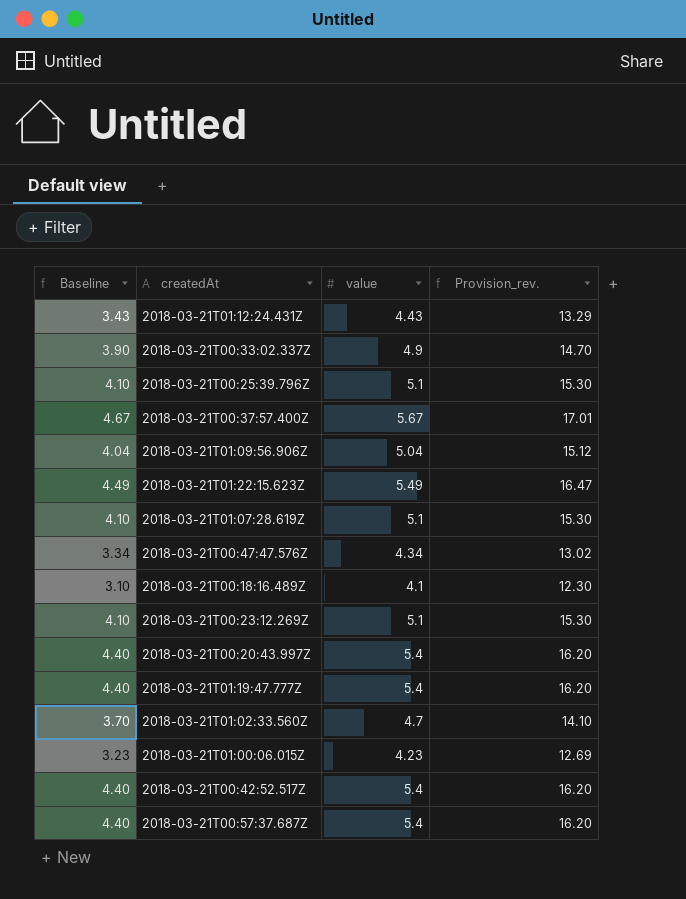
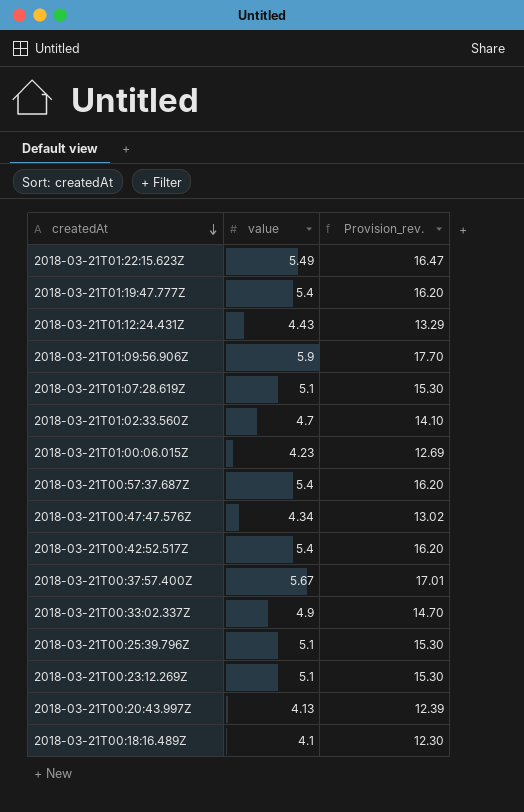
row order: none -> createdAt descending
column Baseline | formula: [value] - 1 -> none
2018-03-21T01:09:56.906Z | value: 5.04 -> 5.9
2018-03-21T01:09:56.906Z | Provision_rev.: 15.12 -> 17.70
2018-03-21T00:20:43.997Z | value: 5.4 -> 4.13
2018-03-21T00:20:43.997Z | Provision_rev.: 16.20 -> 12.39

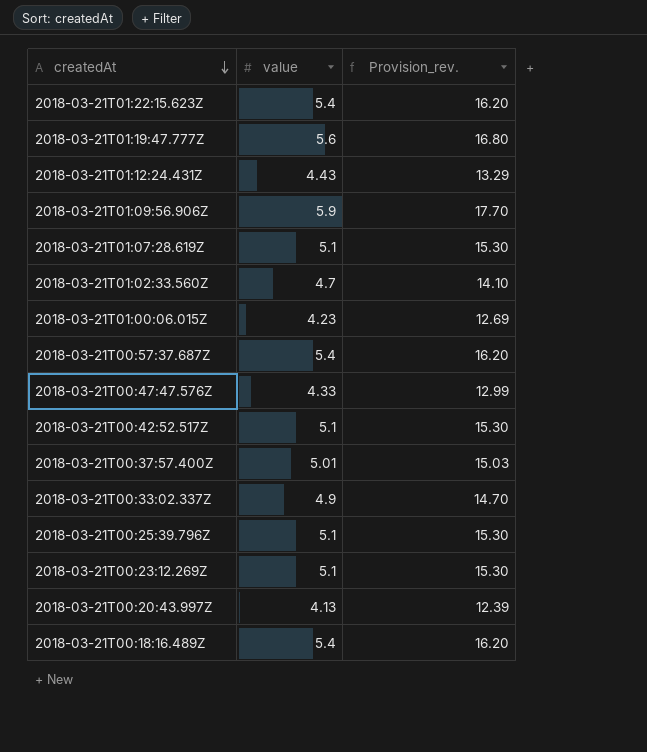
2018-03-21T01:22:15.623Z | value: 5.49 -> 5.4
2018-03-21T01:22:15.623Z | Provision_rev.: 16.47 -> 16.20
2018-03-21T01:19:47.777Z | value: 5.4 -> 5.6
2018-03-21T01:19:47.777Z | Provision_rev.: 16.20 -> 16.80
2018-03-21T00:47:47.576Z | value: 4.34 -> 4.33
2018-03-21T00:47:47.576Z | Provision_rev.: 13.02 -> 12.99
2018-03-21T00:42:52.517Z | value: 5.4 -> 5.1
2018-03-21T00:42:52.517Z | Provision_rev.: 16.20 -> 15.30
2018-03-21T00:37:57.400Z | value: 5.67 -> 5.01
2018-03-21T00:37:57.400Z | Provision_rev.: 17.01 -> 15.03
2018-03-21T00:18:16.489Z | value: 4.1 -> 5.4
2018-03-21T00:18:16.489Z | Provision_rev.: 12.30 -> 16.20

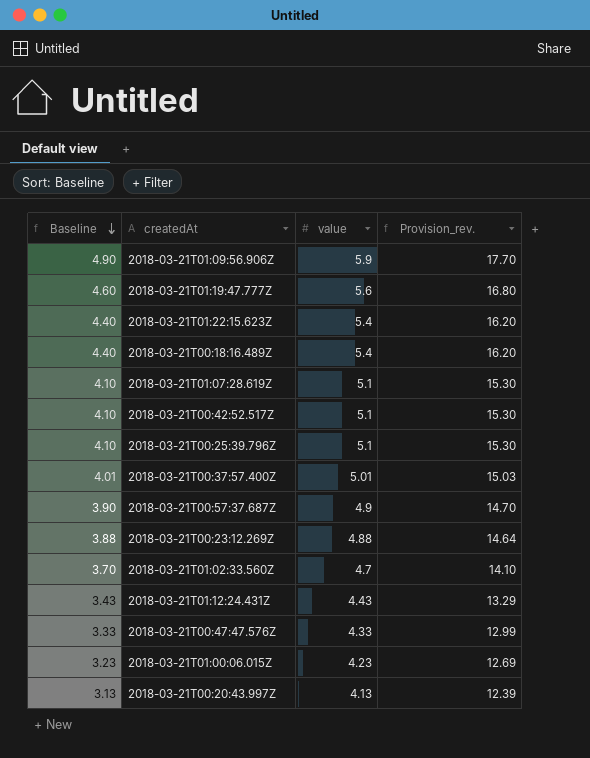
row order: createdAt descending -> Baseline descending
column Baseline | formula: none -> [value] - 1
row 2018-03-21T00:33:02.337Z: 4.9 | 14.70 -> none
2018-03-21T00:57:37.687Z | value: 5.4 -> 4.9
2018-03-21T00:57:37.687Z | Provision_rev.: 16.20 -> 14.70
2018-03-21T00:23:12.269Z | value: 5.1 -> 4.88
2018-03-21T00:23:12.269Z | Provision_rev.: 15.30 -> 14.64

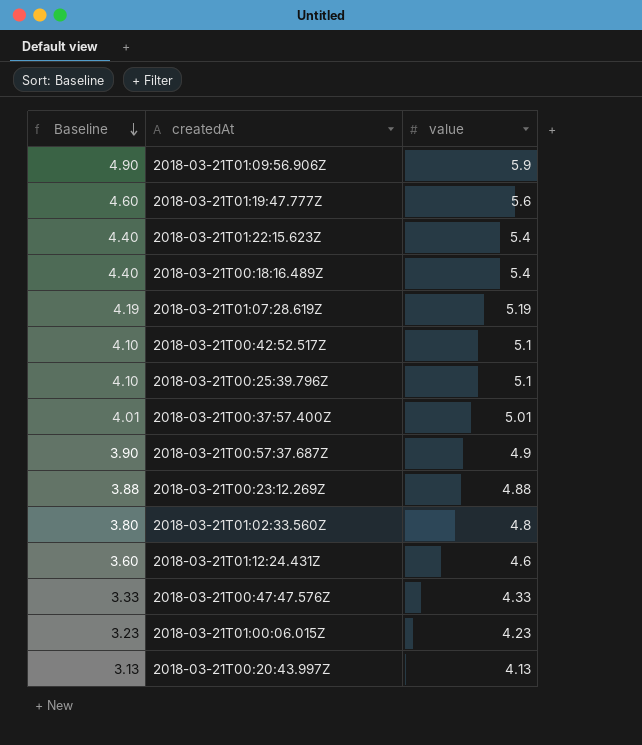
column Provision_rev. | formula: [value] * 3 -> none
2018-03-21T01:07:28.619Z | Baseline: 4.10 -> 4.19
2018-03-21T01:07:28.619Z | value: 5.1 -> 5.19
2018-03-21T01:02:33.560Z | Baseline: 3.70 -> 3.80
2018-03-21T01:02:33.560Z | value: 4.7 -> 4.8
2018-03-21T01:12:24.431Z | Baseline: 3.43 -> 3.60
2018-03-21T01:12:24.431Z | value: 4.43 -> 4.6

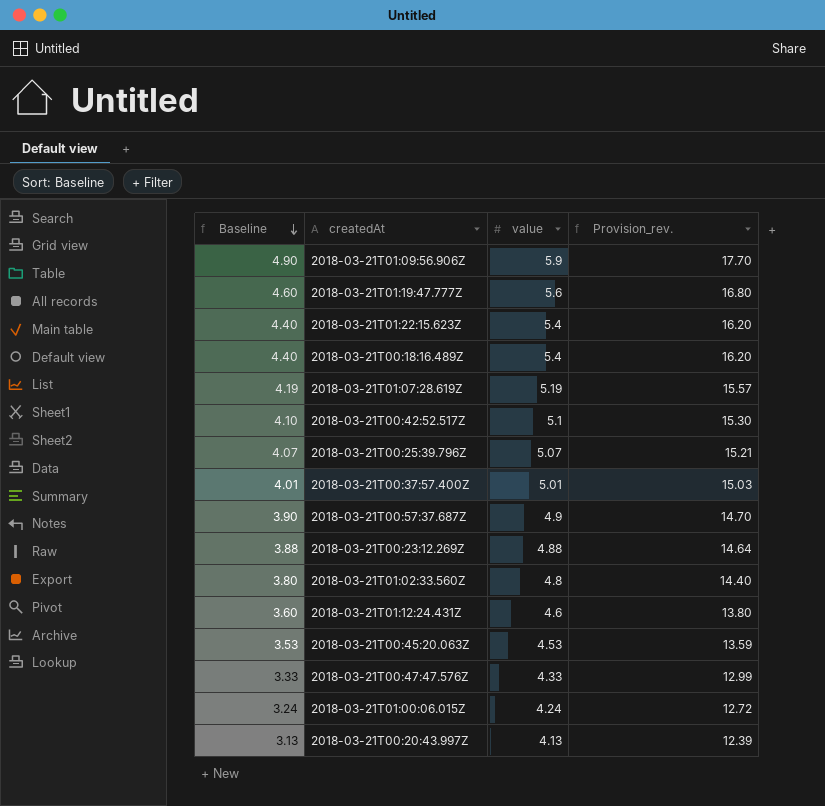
column Provision_rev. | formula: none -> [value] * 3
2018-03-21T00:25:39.796Z | Baseline: 4.10 -> 4.07
2018-03-21T00:25:39.796Z | value: 5.1 -> 5.07
row 2018-03-21T00:45:20.063Z: none -> 3.53 | 4.53 | 13.59
2018-03-21T01:00:06.015Z | Baseline: 3.23 -> 3.24
2018-03-21T01:00:06.015Z | value: 4.23 -> 4.24

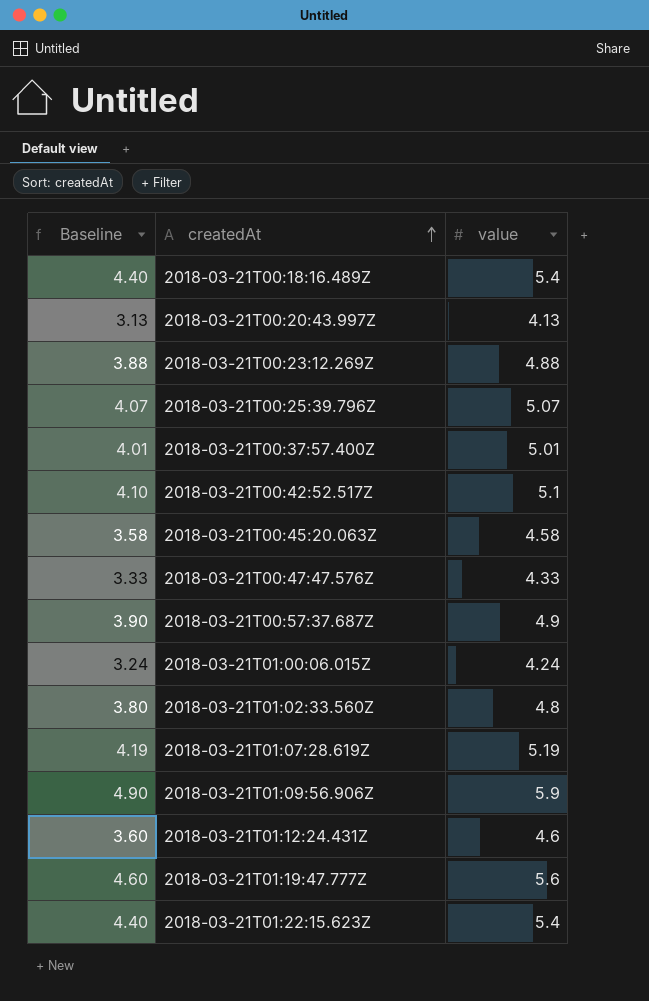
row order: Baseline descending -> createdAt ascending
column Provision_rev. | formula: [value] * 3 -> none
2018-03-21T00:45:20.063Z | Baseline: 3.53 -> 3.58
2018-03-21T00:45:20.063Z | value: 4.53 -> 4.58

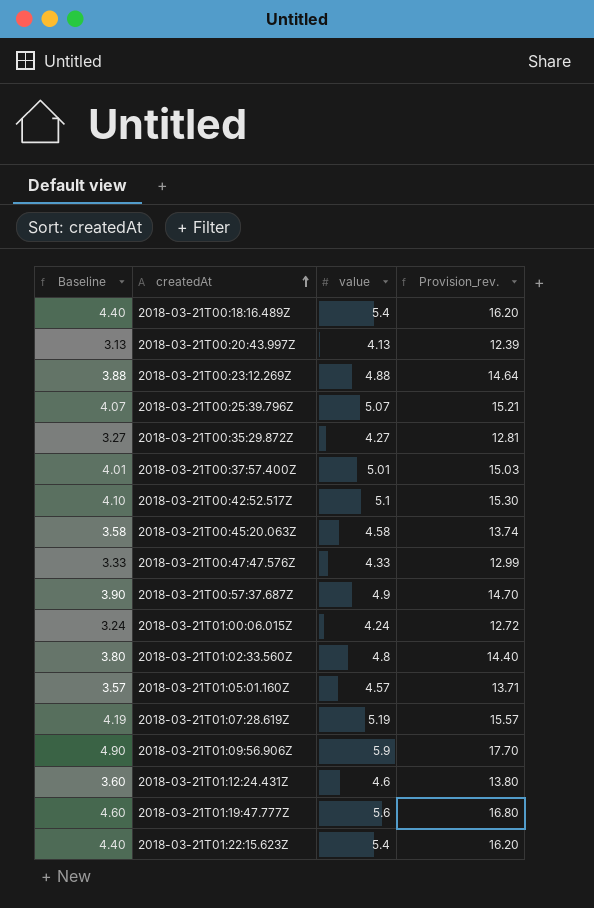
column Provision_rev. | formula: none -> [value] * 3
row 2018-03-21T00:35:29.872Z: none -> 3.27 | 4.27 | 12.81
row 2018-03-21T01:05:01.160Z: none -> 3.57 | 4.57 | 13.71

